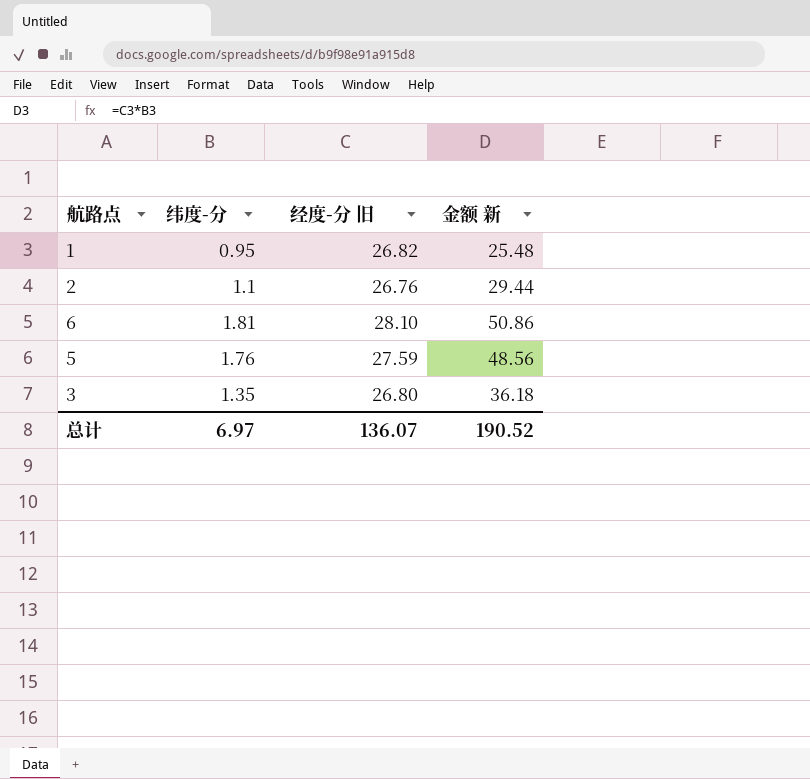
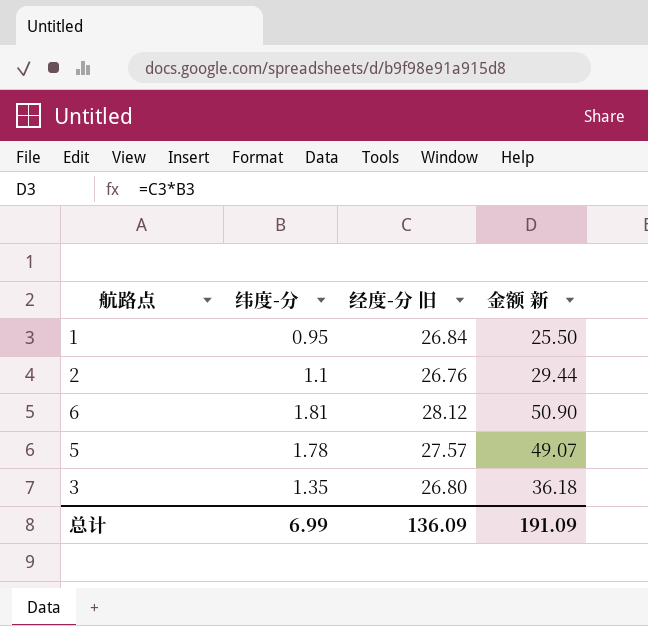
1 | 经度-分 旧: 26.82 -> 26.84
1 | 金额 新: 25.48 -> 25.50
6 | 经度-分 旧: 28.10 -> 28.12
6 | 金额 新: 50.86 -> 50.90
5 | 纬度-分: 1.76 -> 1.78
5 | 经度-分 旧: 27.59 -> 27.57
5 | 金额 新: 48.56 -> 49.07
总计 | 纬度-分: 6.97 -> 6.99
总计 | 经度-分 旧: 136.07 -> 136.09
总计 | 金额 新: 190.52 -> 191.09

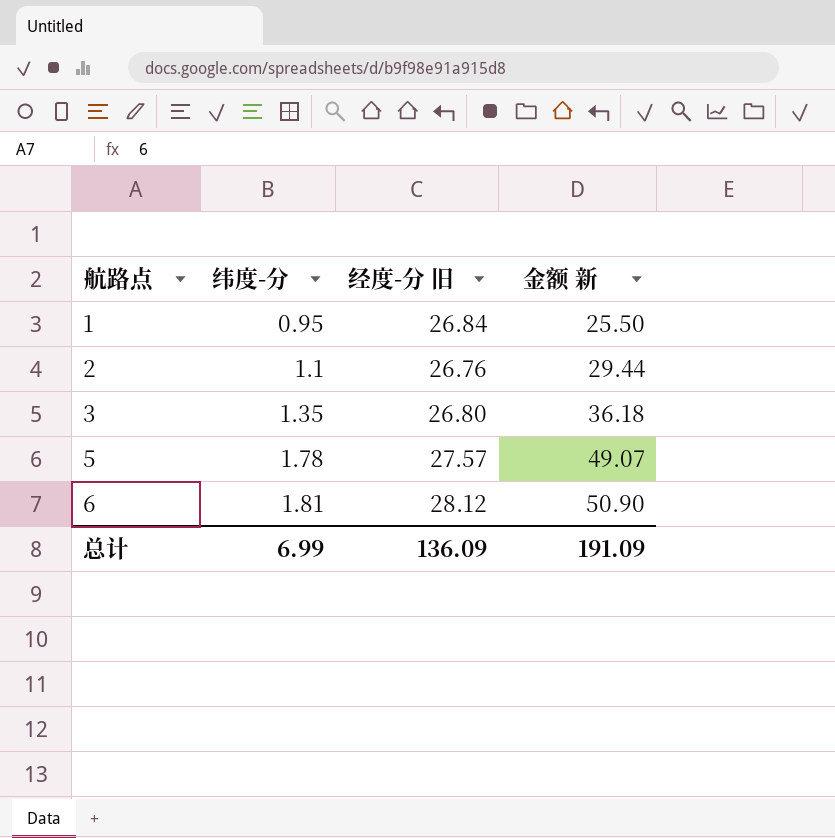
row order: none -> 航路点 ascending

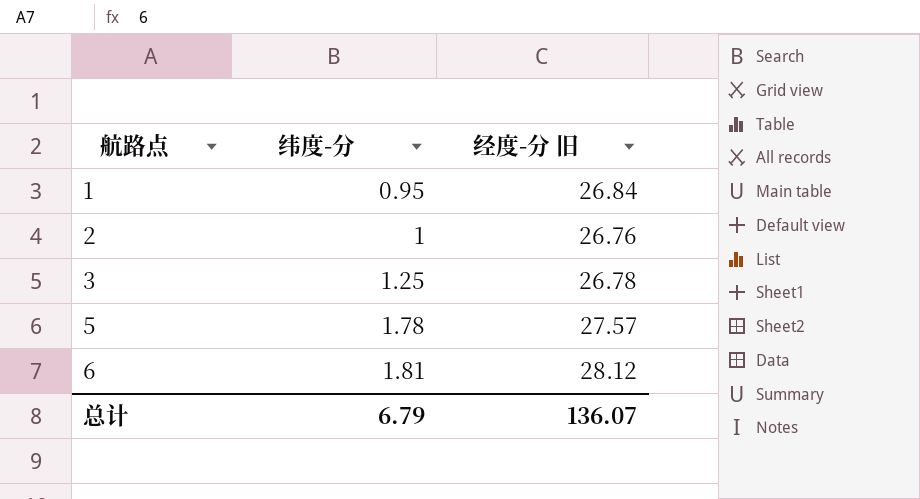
column 金额 新 | formula: [纬度-分] * [经度-分 旧] -> none
2 | 纬度-分: 1.1 -> 1
3 | 纬度-分: 1.35 -> 1.25
3 | 经度-分 旧: 26.80 -> 26.78
总计 | 纬度-分: 6.99 -> 6.79
总计 | 经度-分 旧: 136.09 -> 136.07

